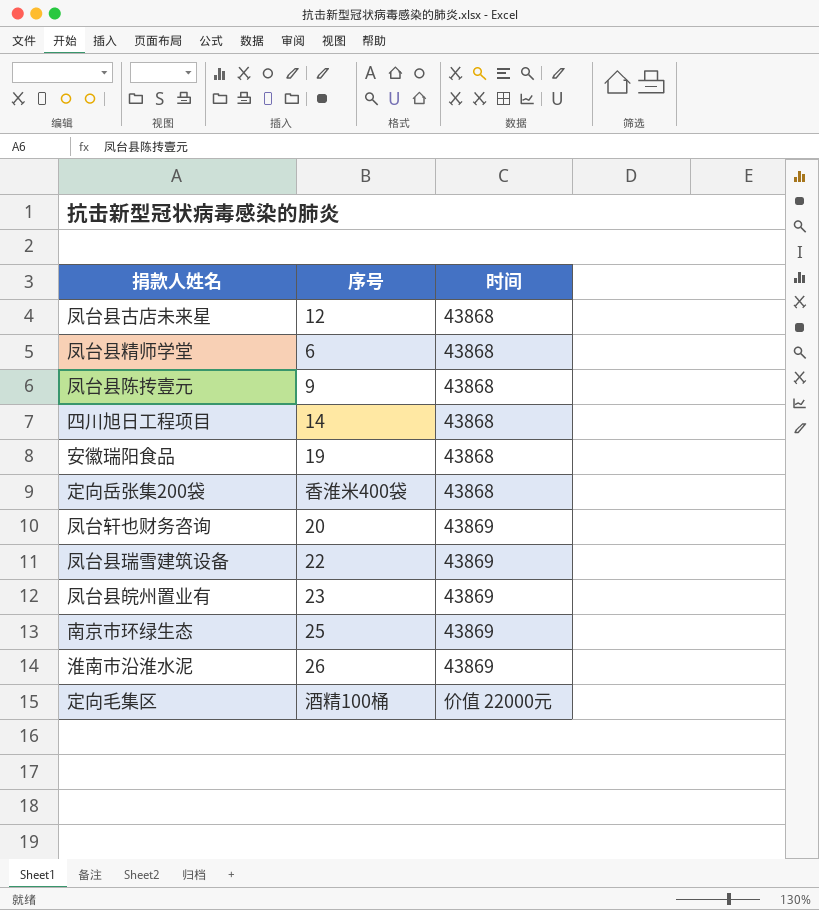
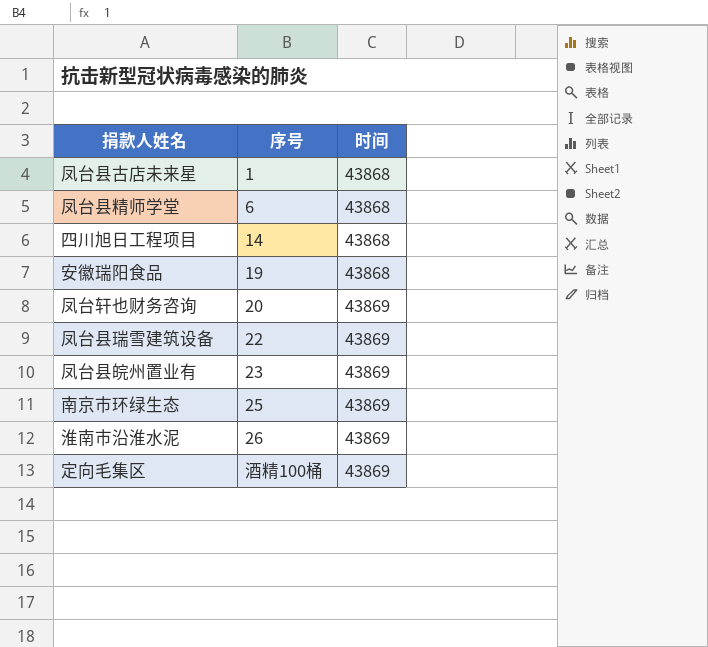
row 凤台县陈抟壹元: 9 | 43868 -> none
row 定向岳张集200袋: 香淮米400袋 | 43868 -> none
凤台县古店未来星 | 序号: 12 -> 1
定向毛集区 | 时间: 价值 22000元 -> 43869

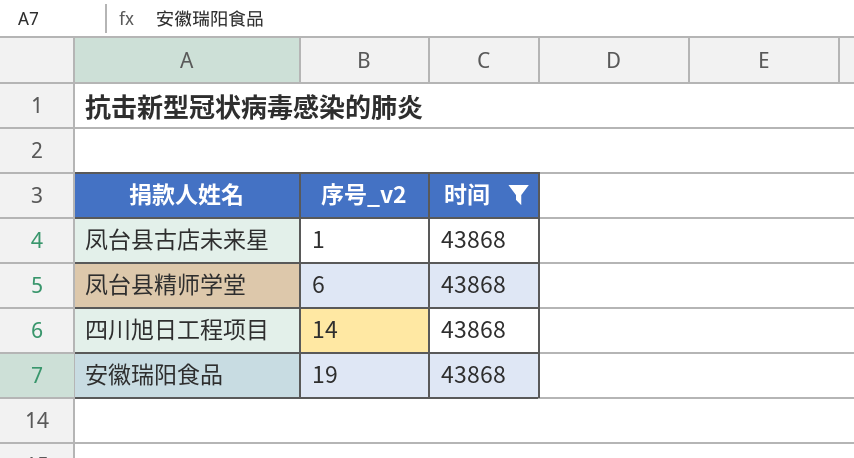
filter: none -> 时间 = 43868
column name: 序号 -> 序号_v2

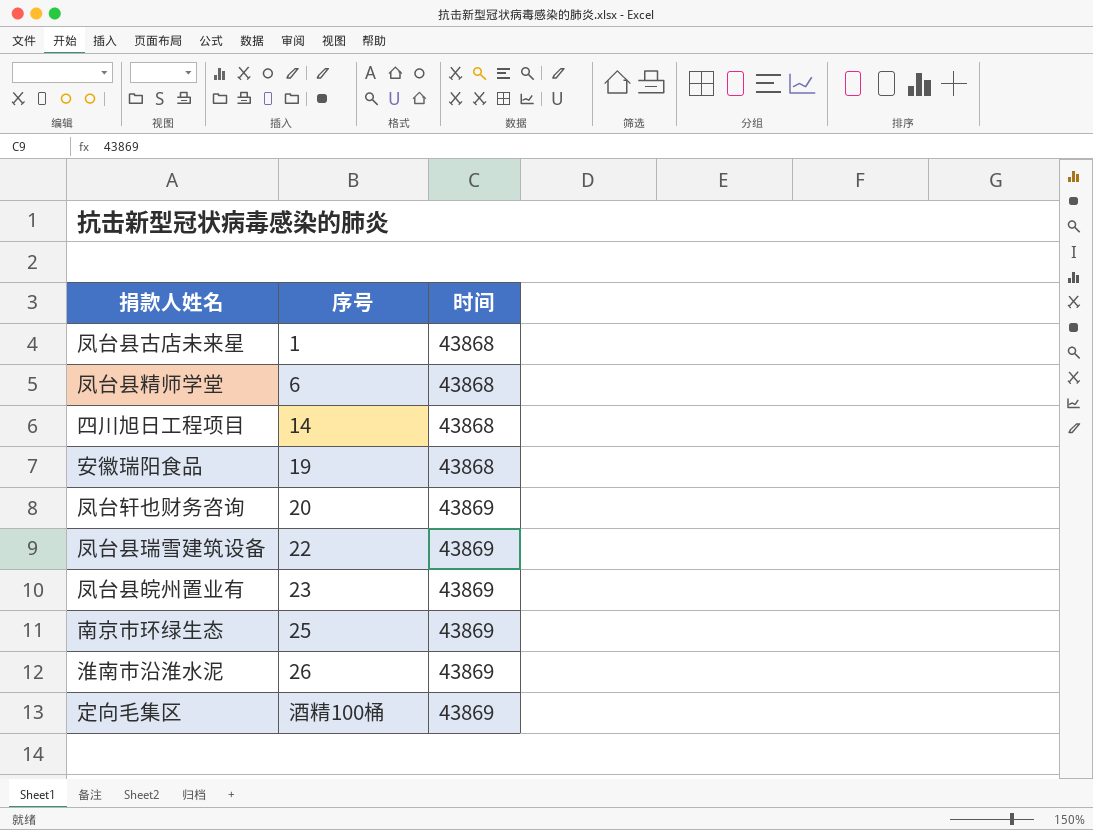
filter: 时间 = 43868 -> none
column name: 序号_v2 -> 序号

